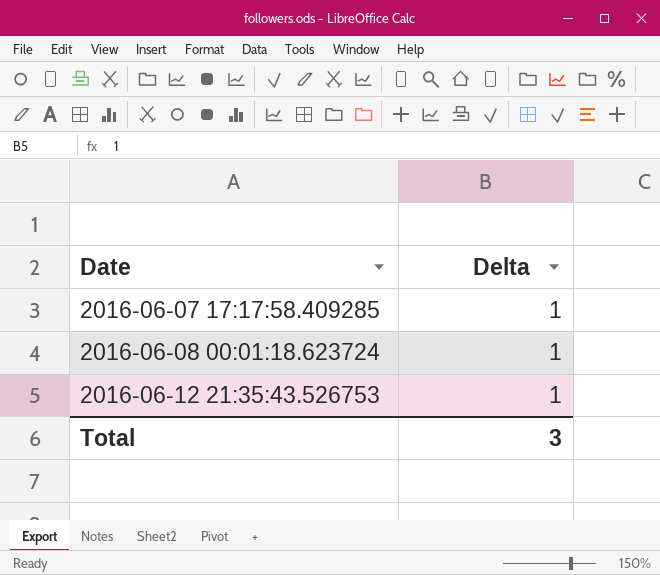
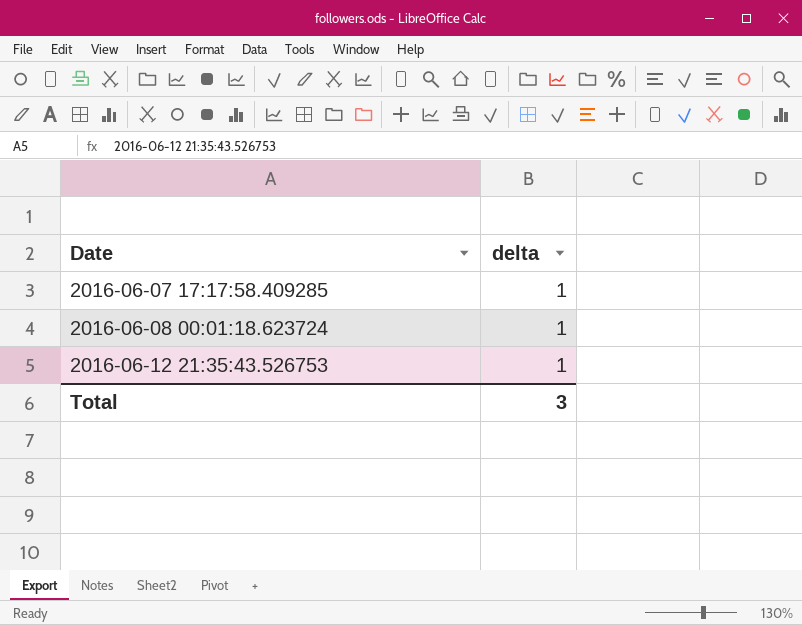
column name: Delta -> delta

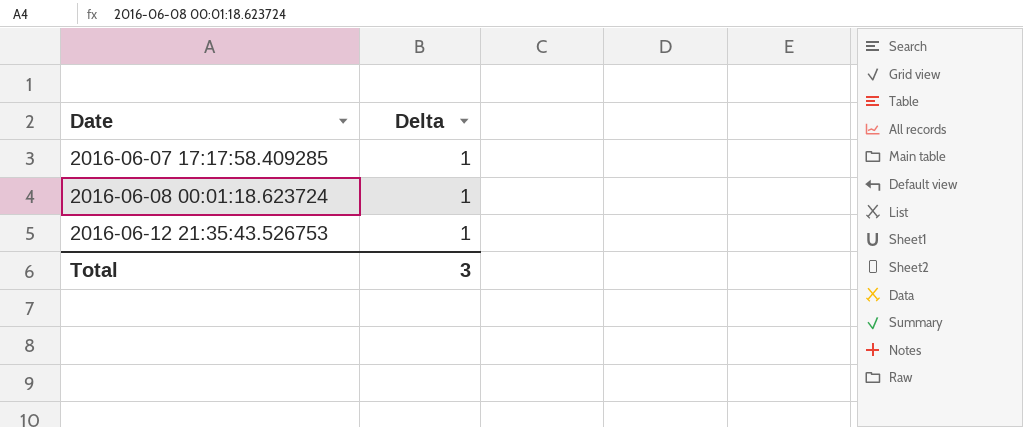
column name: delta -> Delta

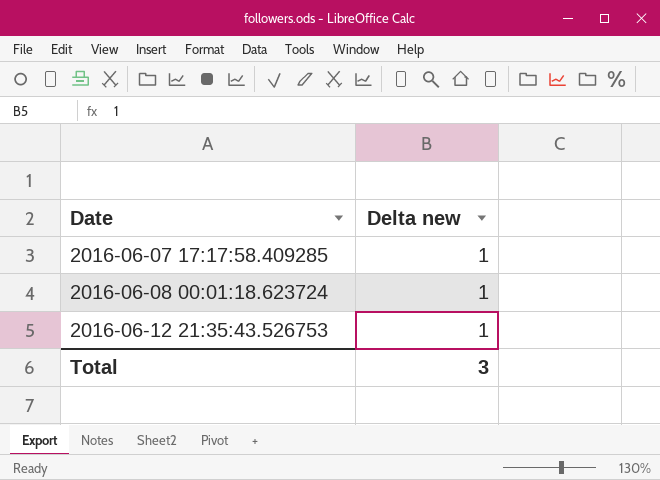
column name: Delta -> Delta new

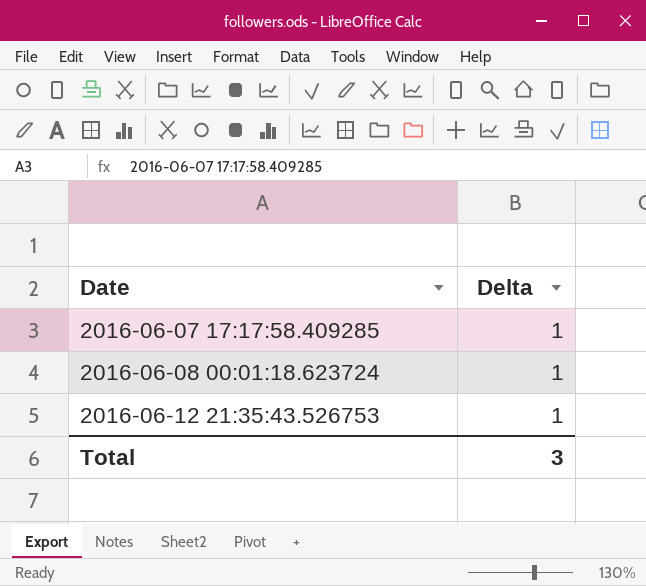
column name: Delta new -> Delta

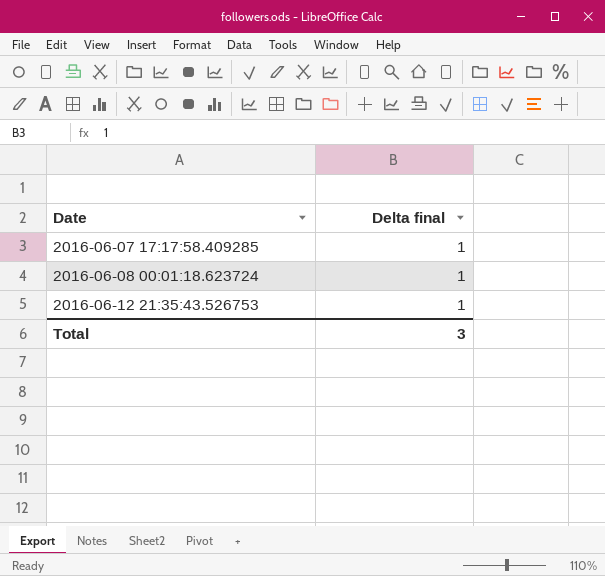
column name: Delta -> Delta final

